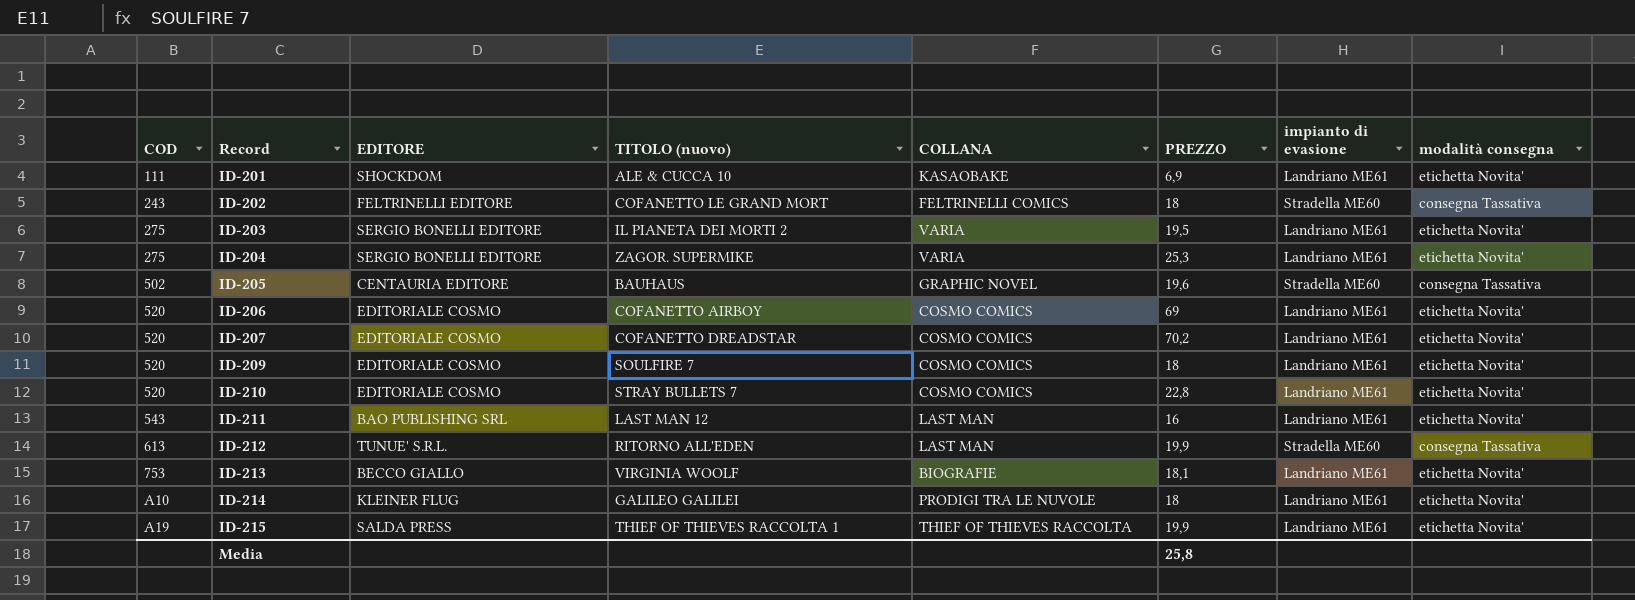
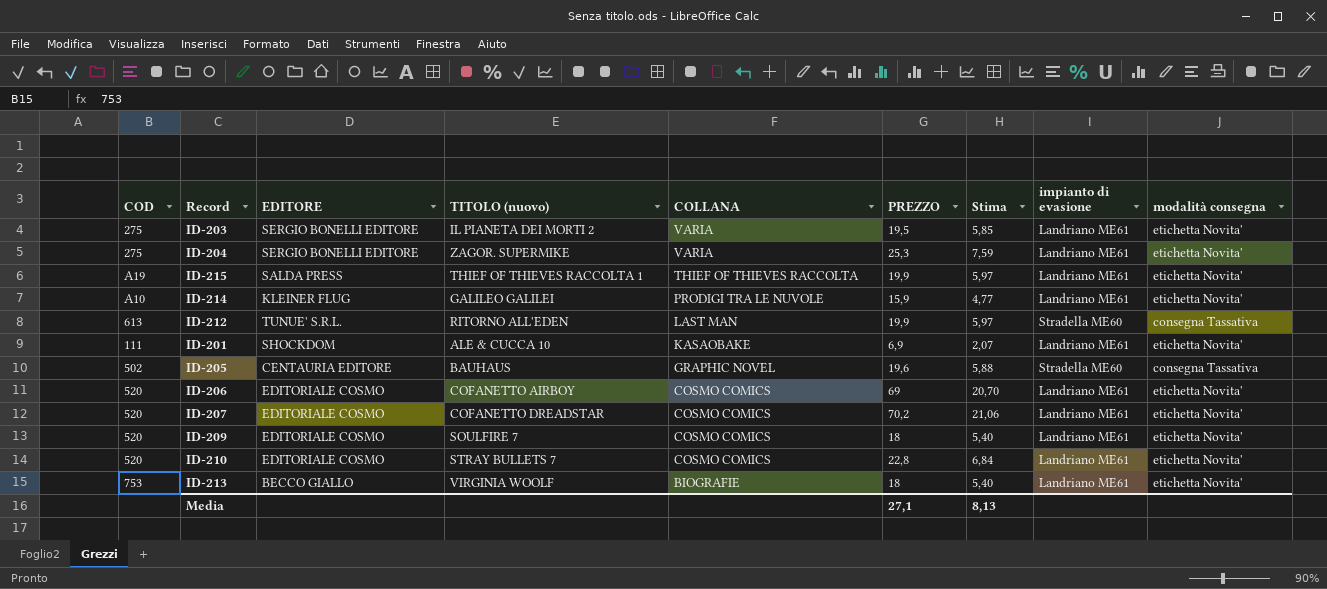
row order: COD ascending -> COLLANA descending
column Stima | formula: none -> [PREZZO] * 0,3
row ID-202: 243 | FELTRINELLI EDITORE | COFANETTO LE GRAND MORT | FELTRINELLI COMICS | 18 | Stradella ME60 | consegna Tassativa -> none
row ID-211: 543 | BAO PUBLISHING SRL | LAST MAN 12 | LAST MAN | 16 | Landriano ME61 | etichetta Novita' -> none
ID-214 | PREZZO: 18 -> 15,9
ID-213 | PREZZO: 18,1 -> 18
Media | PREZZO: 25,8 -> 27,1

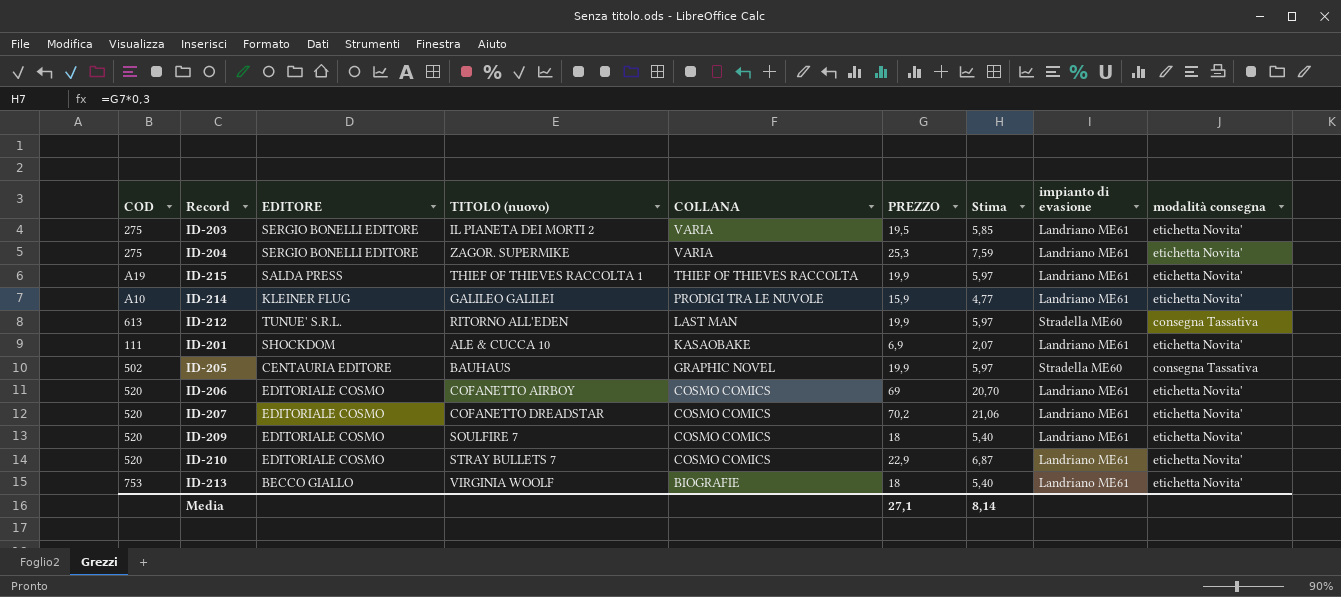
ID-205 | PREZZO: 19,6 -> 19,9
ID-205 | Stima: 5,88 -> 5,97
ID-210 | PREZZO: 22,8 -> 22,9
ID-210 | Stima: 6,84 -> 6,87
Media | Stima: 8,13 -> 8,14

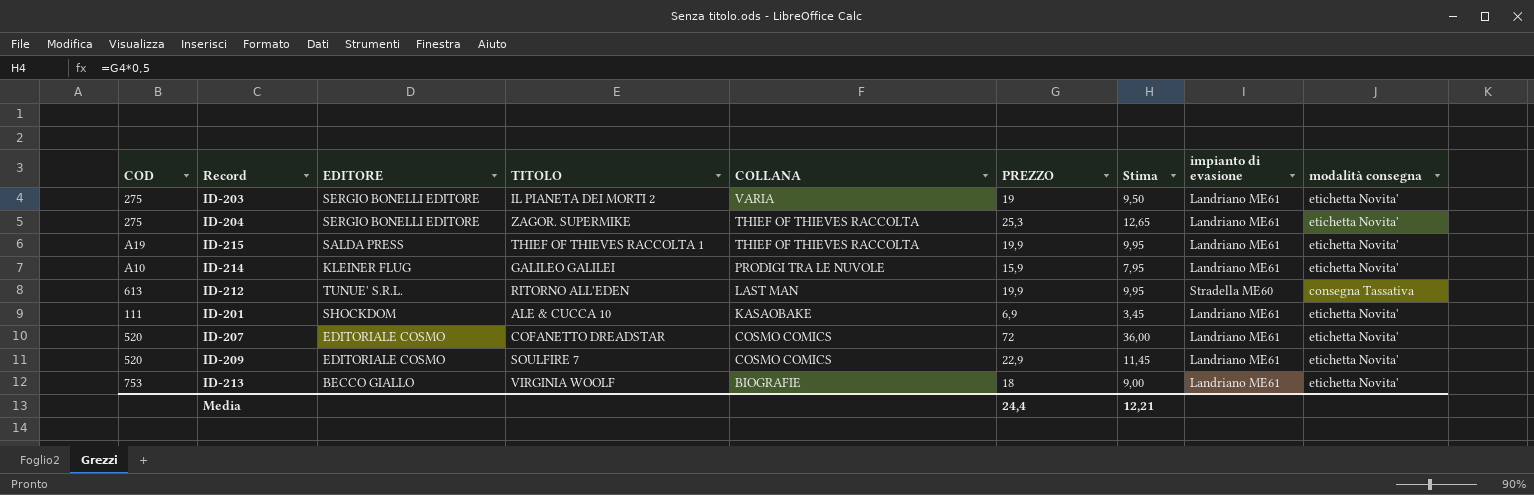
column name: TITOLO (nuovo) -> TITOLO
column Stima | formula: [PREZZO] * 0,3 -> [PREZZO] * 0,5
row ID-205: 502 | CENTAURIA EDITORE | BAUHAUS | GRAPHIC NOVEL | 19,9 | 5,97 | Stradella ME60 | consegna Tassativa -> none
row ID-206: 520 | EDITORIALE COSMO | COFANETTO AIRBOY | COSMO COMICS | 69 | 20,70 | Landriano ME61 | etichetta Novita' -> none
row ID-210: 520 | EDITORIALE COSMO | STRAY BULLETS 7 | COSMO COMICS | 22,9 | 6,87 | Landriano ME61 | etichetta Novita' -> none
ID-203 | PREZZO: 19,5 -> 19
ID-204 | COLLANA: VARIA -> THIEF OF THIEVES RACCOLTA
ID-207 | PREZZO: 70,2 -> 72
ID-209 | PREZZO: 18 -> 22,9
Media | PREZZO: 27,1 -> 24,4
Media | Stima: 8,14 -> 12,21

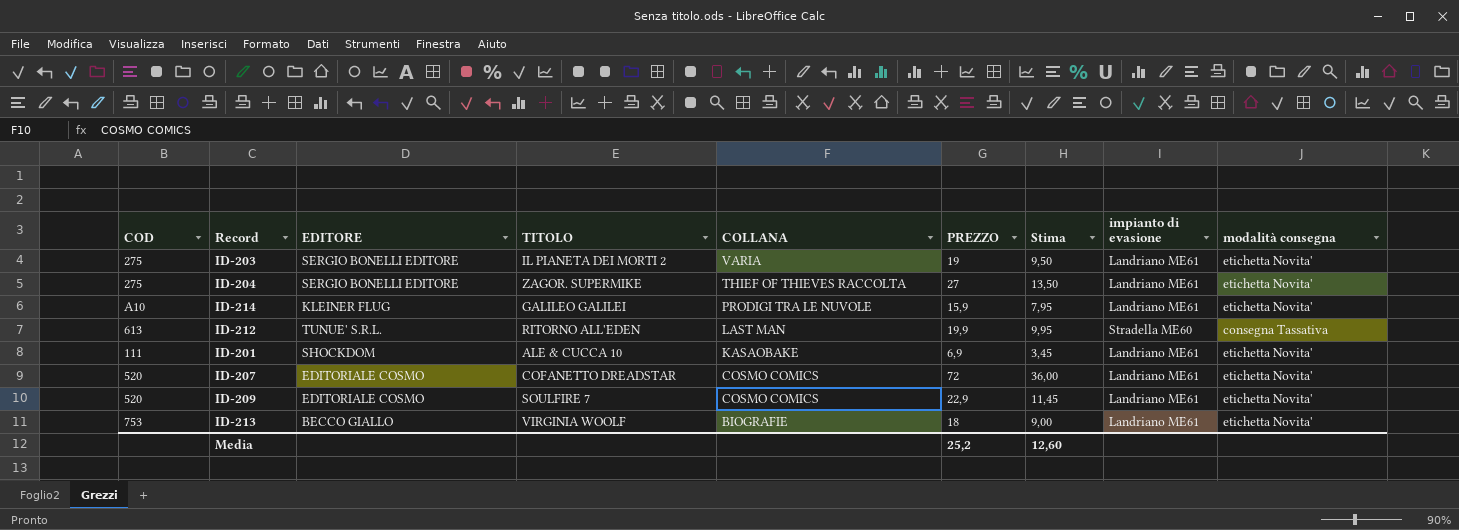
row ID-215: A19 | SALDA PRESS | THIEF OF THIEVES RACCOLTA 1 | THIEF OF THIEVES RACCOLTA | 19,9 | 9,95 | Landriano ME61 | etichetta Novita' -> none
ID-204 | PREZZO: 25,3 -> 27
ID-204 | Stima: 12,65 -> 13,50
Media | PREZZO: 24,4 -> 25,2
Media | Stima: 12,21 -> 12,60

